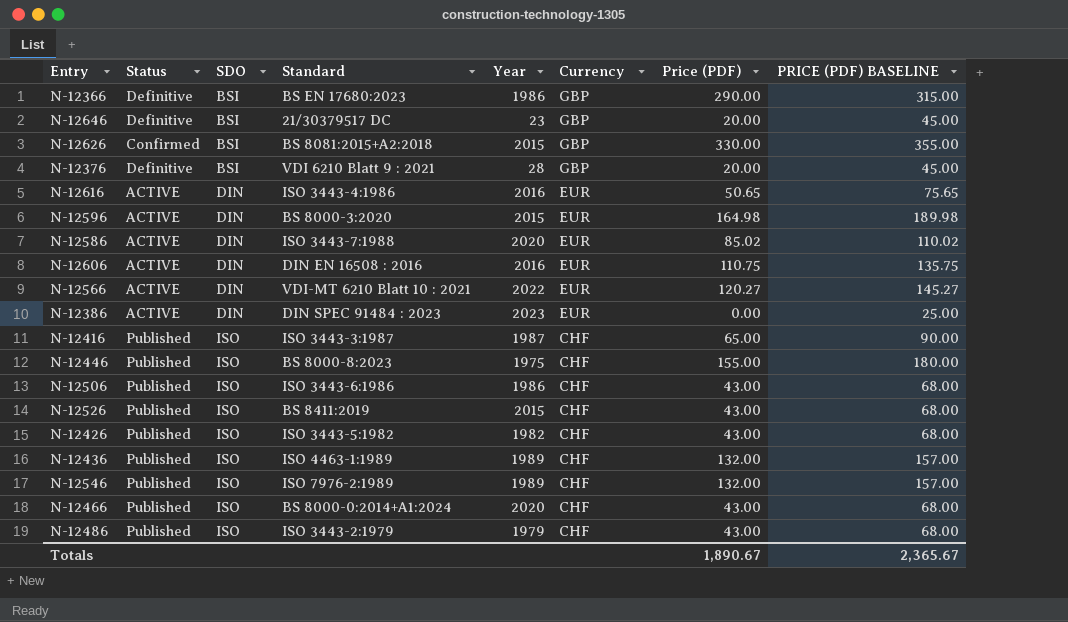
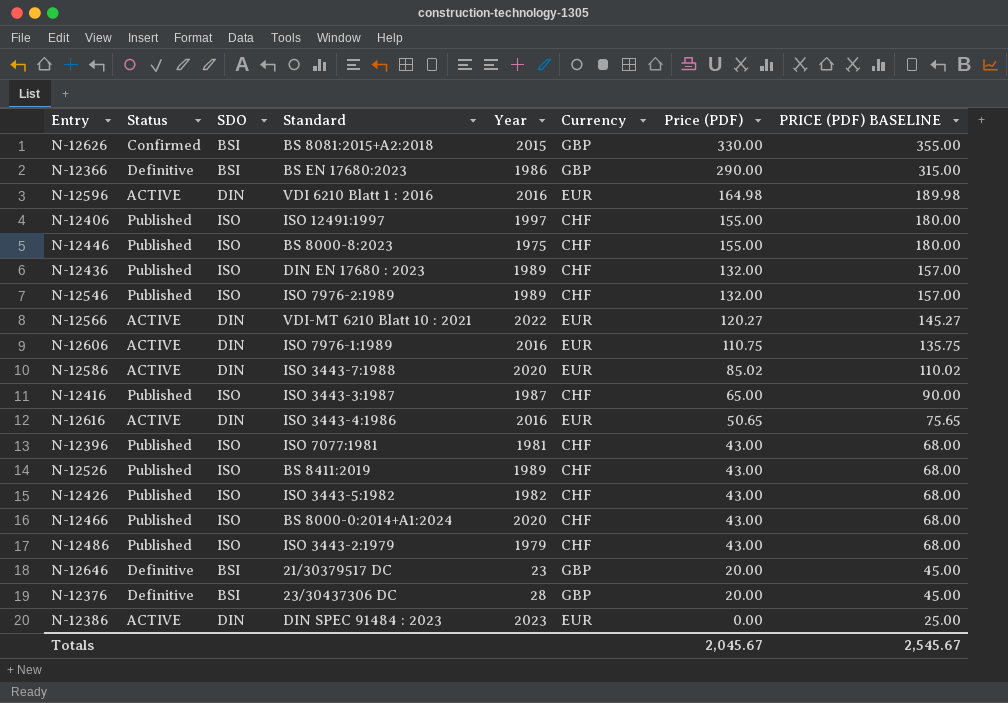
row order: SDO ascending -> Price (PDF) descending
row N-12506: Published | ISO | ISO 3443-6:1986 | 1986 | CHF | 43.00 | 68.00 -> none
N-12596 | Standard: BS 8000-3:2020 -> VDI 6210 Blatt 1 : 2016
N-12596 | Year: 2015 -> 2016
row N-12406: none -> Published | ISO | ISO 12491:1997 | 1997 | CHF | 155.00 | 180.00
N-12436 | Standard: ISO 4463-1:1989 -> DIN EN 17680 : 2023
N-12606 | Standard: DIN EN 16508 : 2016 -> ISO 7976-1:1989
row N-12396: none -> Published | ISO | ISO 7077:1981 | 1981 | CHF | 43.00 | 68.00
N-12526 | Year: 2015 -> 1989
N-12376 | Standard: VDI 6210 Blatt 9 : 2021 -> 23/30437306 DC
Totals | Price (PDF): 1,890.67 -> 2,045.67
Totals | PRICE (PDF) BASELINE: 2,365.67 -> 2,545.67

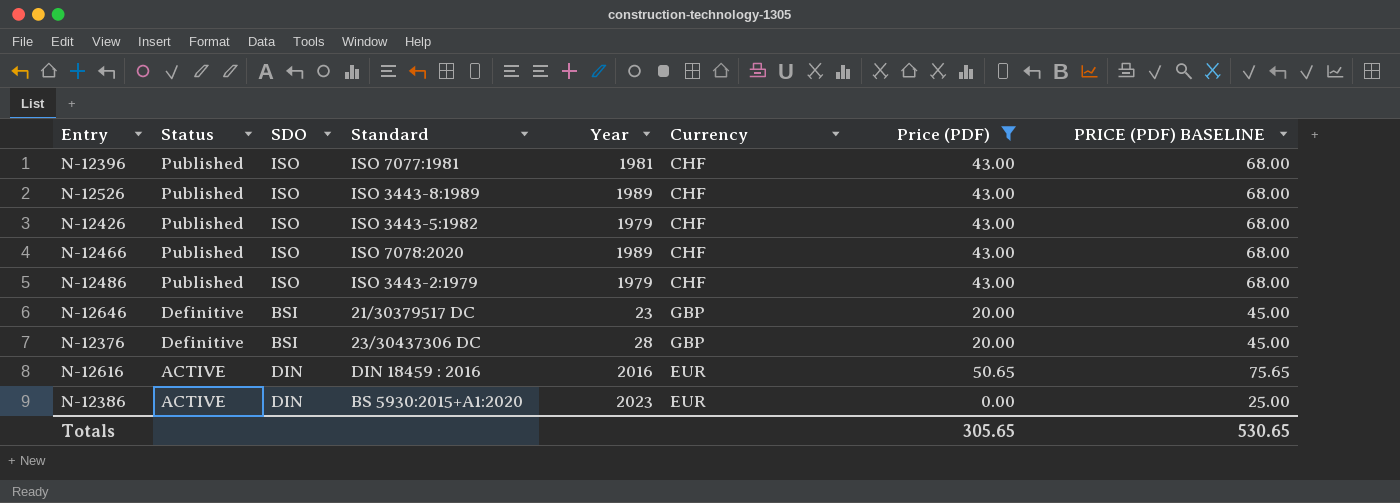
filter: none -> Price (PDF) <= 50.65
row order: Price (PDF) descending -> Status descending
N-12526 | Standard: BS 8411:2019 -> ISO 3443-8:1989
N-12426 | Year: 1982 -> 1979
N-12466 | Standard: BS 8000-0:2014+A1:2024 -> ISO 7078:2020
N-12466 | Year: 2020 -> 1989
N-12616 | Standard: ISO 3443-4:1986 -> DIN 18459 : 2016
N-12386 | Standard: DIN SPEC 91484 : 2023 -> BS 5930:2015+A1:2020
Totals | Price (PDF): 2,045.67 -> 305.65
Totals | PRICE (PDF) BASELINE: 2,545.67 -> 530.65

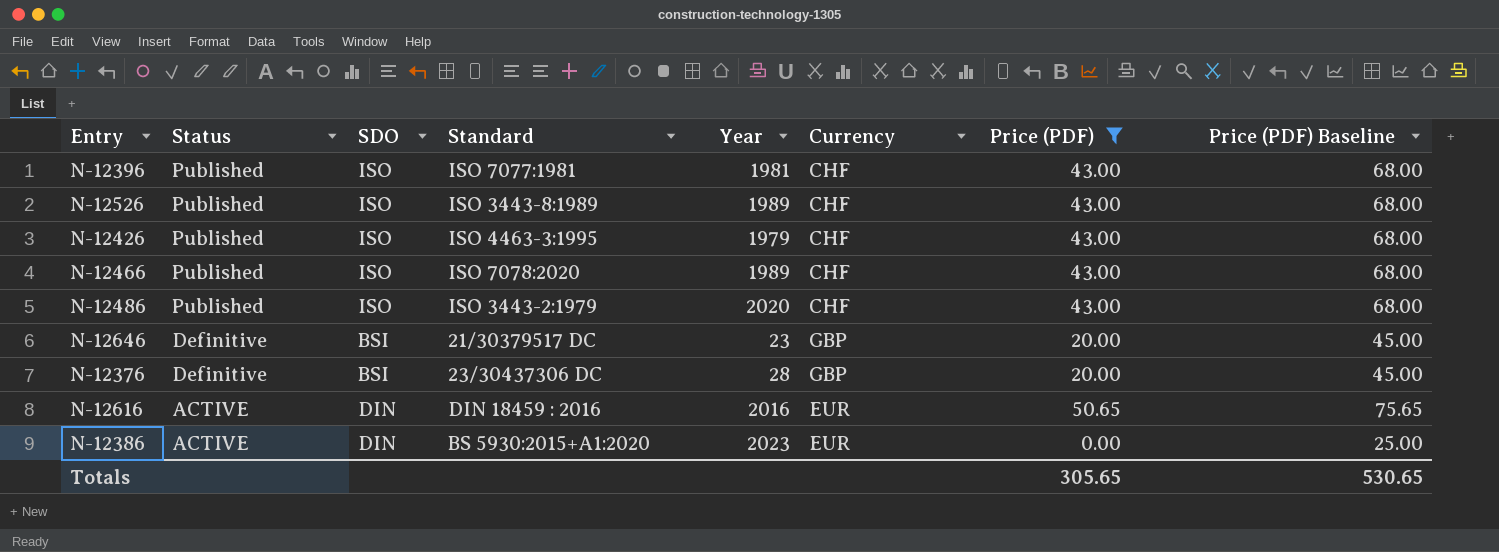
column name: PRICE (PDF) BASELINE -> Price (PDF) Baseline
N-12426 | Standard: ISO 3443-5:1982 -> ISO 4463-3:1995
N-12486 | Year: 1979 -> 2020

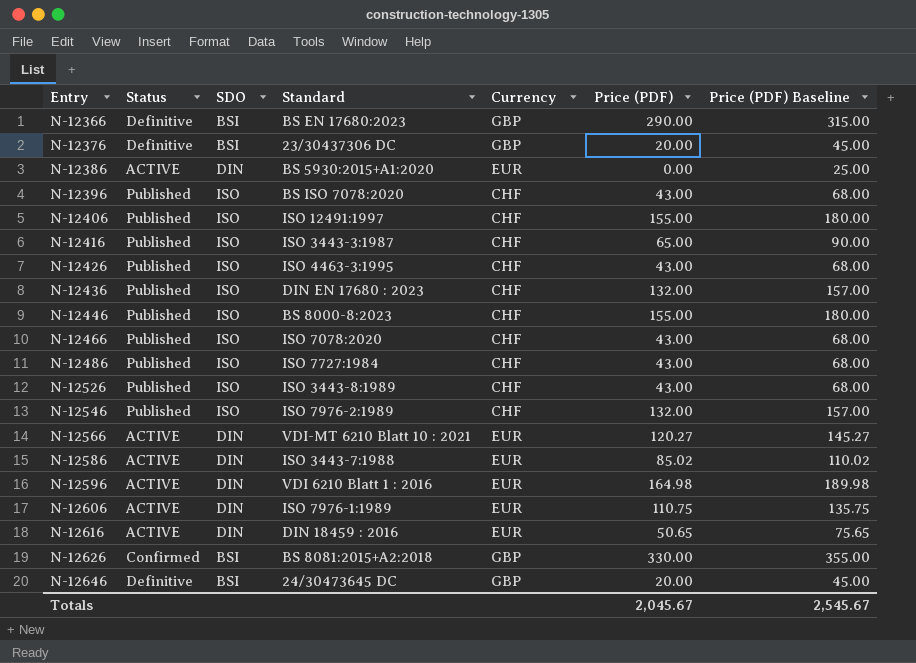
filter: Price (PDF) <= 50.65 -> none
row order: Status descending -> Entry ascending
column Year | position: 5 -> none
N-12396 | Standard: ISO 7077:1981 -> BS ISO 7078:2020
N-12486 | Standard: ISO 3443-2:1979 -> ISO 7727:1984
N-12646 | Standard: 21/30379517 DC -> 24/30473645 DC
Totals | Price (PDF): 305.65 -> 2,045.67
Totals | Price (PDF) Baseline: 530.65 -> 2,545.67

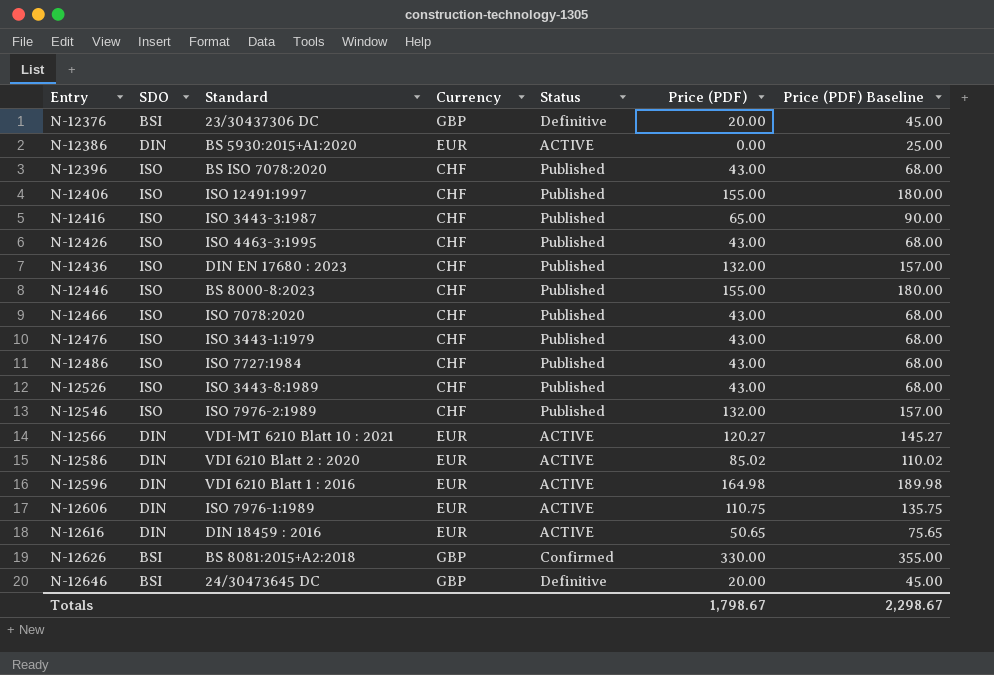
column Status | position: 2 -> 5
row N-12366: Definitive | BSI | BS EN 17680:2023 | GBP | 290.00 | 315.00 -> none
row N-12476: none -> ISO | ISO 3443-1:1979 | CHF | Published | 43.00 | 68.00
N-12586 | Standard: ISO 3443-7:1988 -> VDI 6210 Blatt 2 : 2020
Totals | Price (PDF): 2,045.67 -> 1,798.67
Totals | Price (PDF) Baseline: 2,545.67 -> 2,298.67

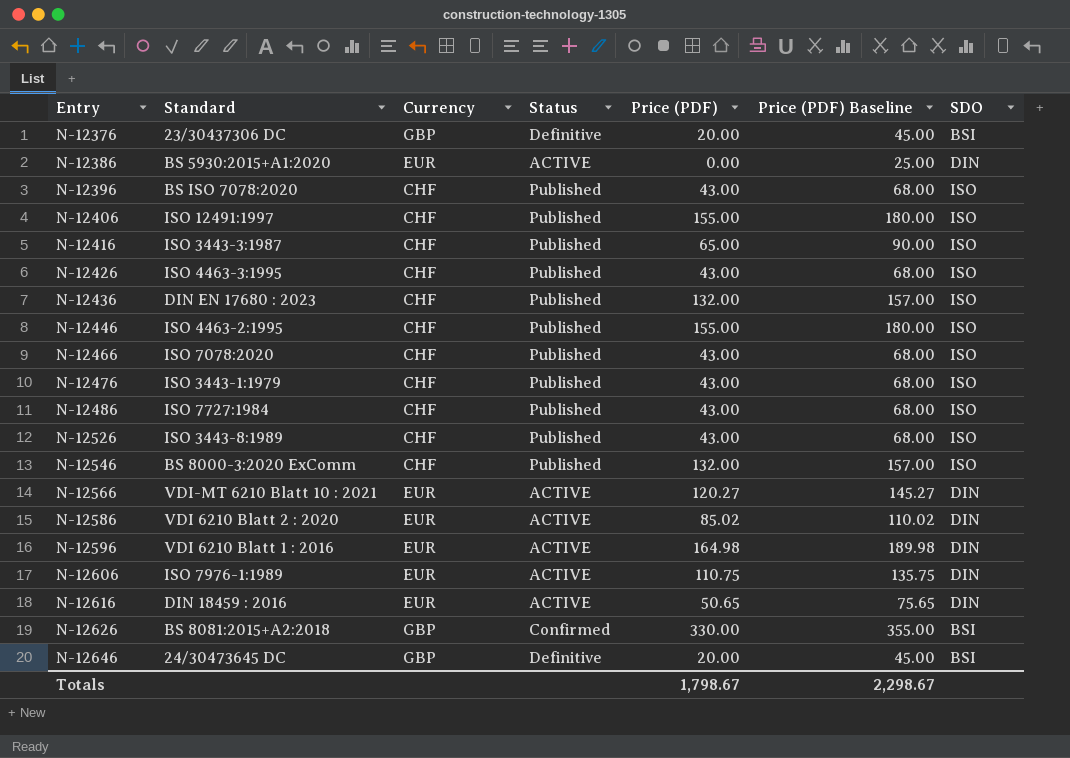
column SDO | position: 2 -> 7
N-12446 | Standard: BS 8000-8:2023 -> ISO 4463-2:1995
N-12546 | Standard: ISO 7976-2:1989 -> BS 8000-3:2020 ExComm

